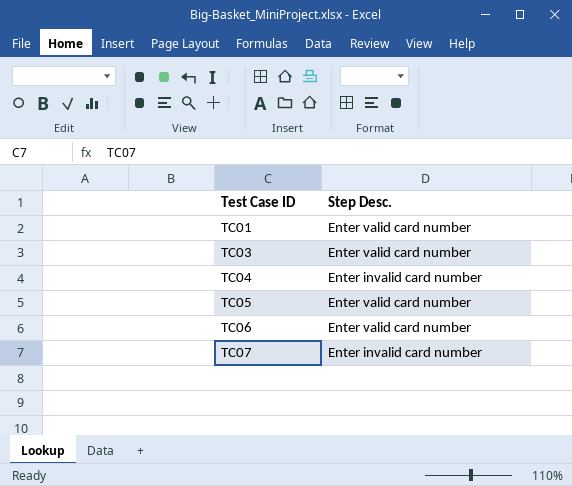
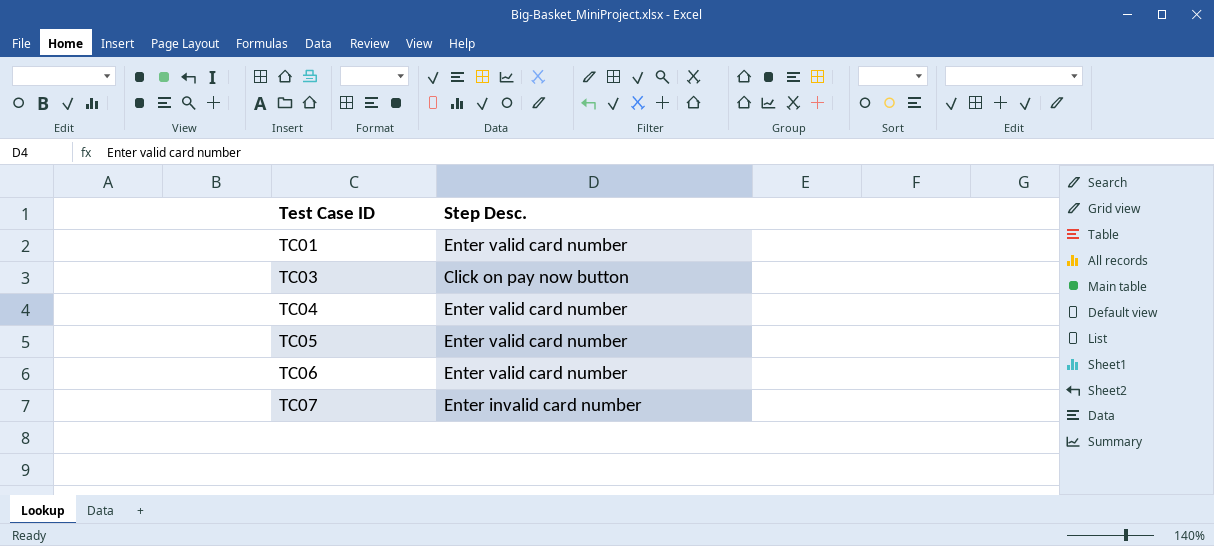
TC03 | Step Desc.: Enter valid card number -> Click on pay now button
TC04 | Step Desc.: Enter invalid card number -> Enter valid card number

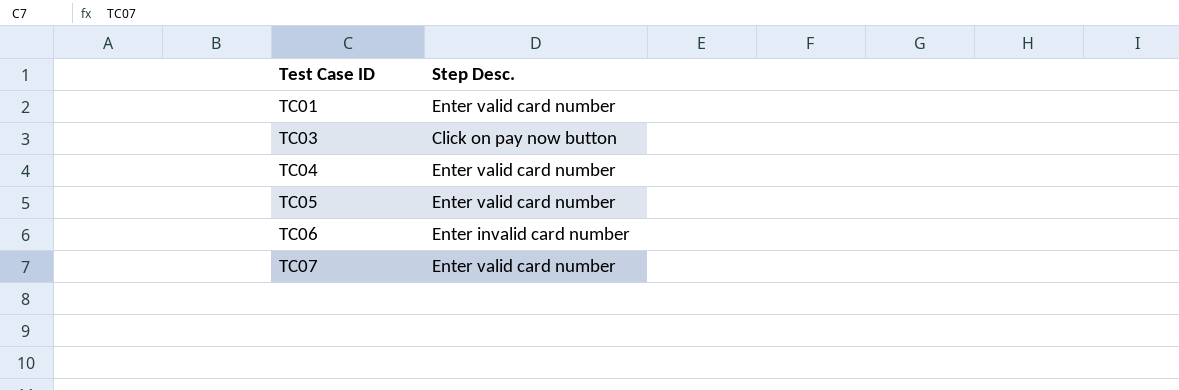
TC06 | Step Desc.: Enter valid card number -> Enter invalid card number
TC07 | Step Desc.: Enter invalid card number -> Enter valid card number

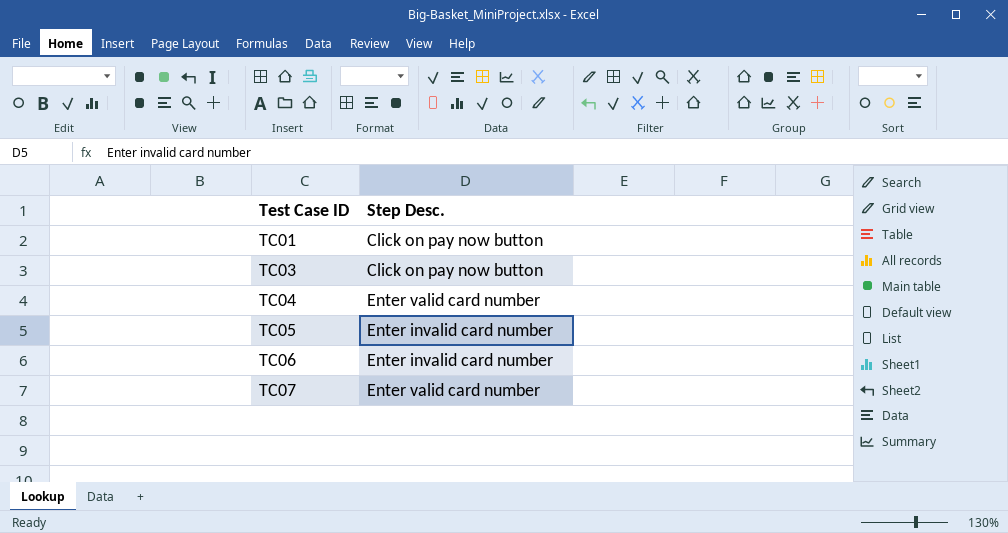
TC01 | Step Desc.: Enter valid card number -> Click on pay now button
TC05 | Step Desc.: Enter valid card number -> Enter invalid card number

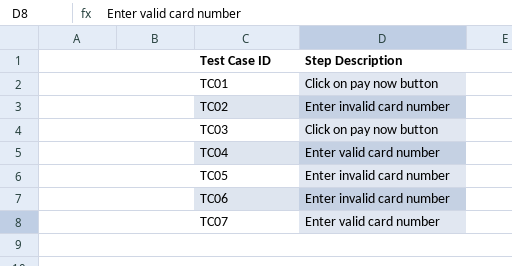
column name: Step Desc. -> Step Description
row TC02: none -> Enter invalid card number

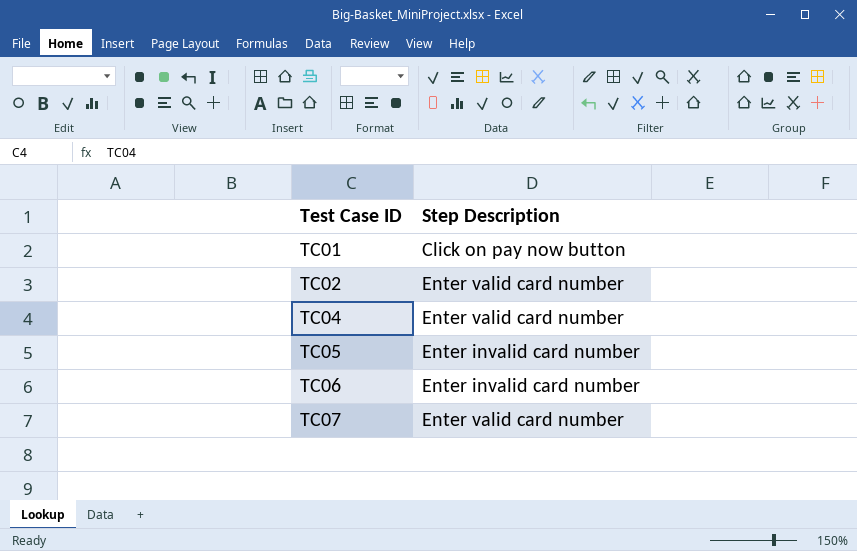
row TC03: Click on pay now button -> none
TC02 | Step Description: Enter invalid card number -> Enter valid card number

